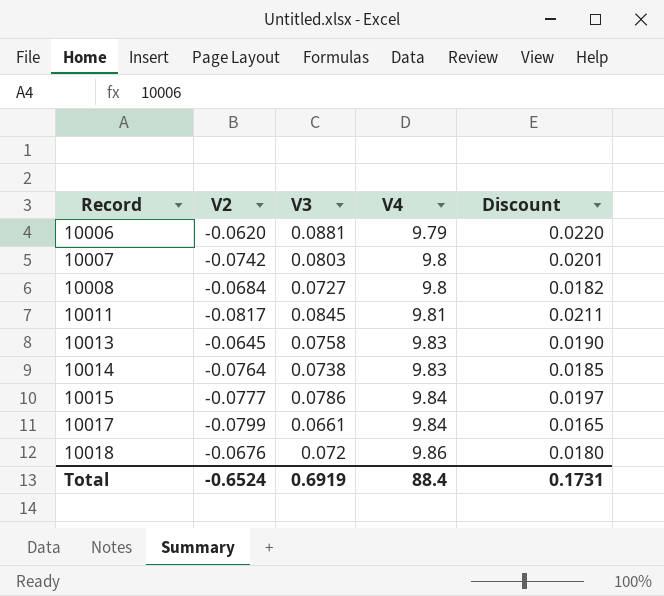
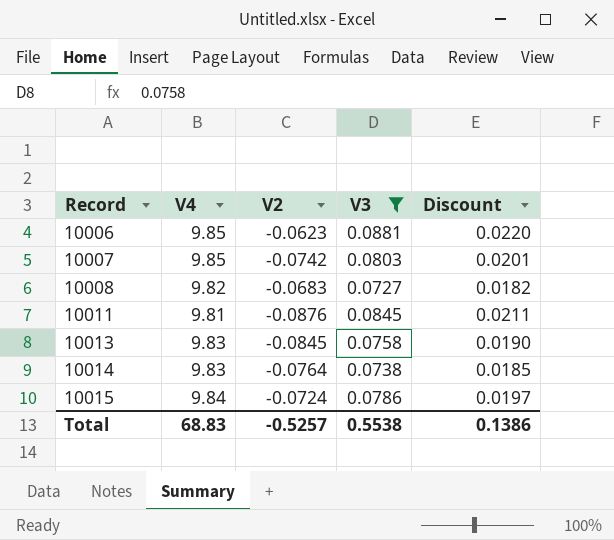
filter: none -> V3 >= 0.0727
column V4 | position: 4 -> 2
10006 | V4: 9.79 -> 9.85
10006 | V2: -0.0620 -> -0.0623
10007 | V4: 9.8 -> 9.85
10008 | V4: 9.8 -> 9.82
10008 | V2: -0.0684 -> -0.0683
10011 | V2: -0.0817 -> -0.0876
10013 | V2: -0.0645 -> -0.0845
10015 | V2: -0.0777 -> -0.0724
Total | V4: 88.4 -> 68.83
Total | V2: -0.6524 -> -0.5257
Total | V3: 0.6919 -> 0.5538
Total | Discount: 0.1731 -> 0.1386

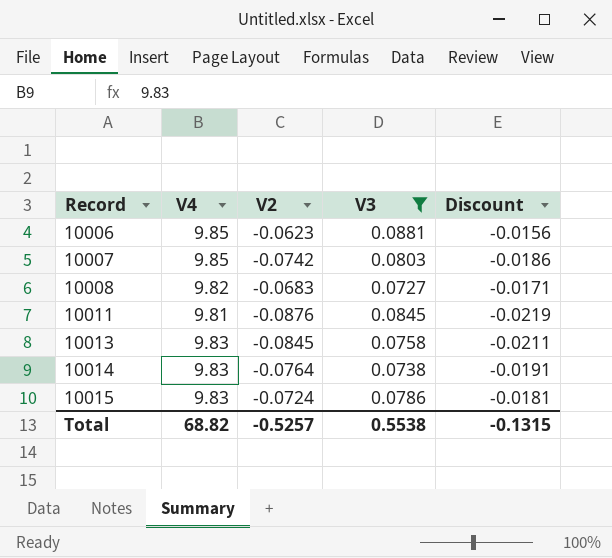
column Discount | formula: [V3] * 0.25 -> [V2] * 0.25
10015 | V4: 9.84 -> 9.83
Total | V4: 68.83 -> 68.82
Total | Discount: 0.1386 -> -0.1315

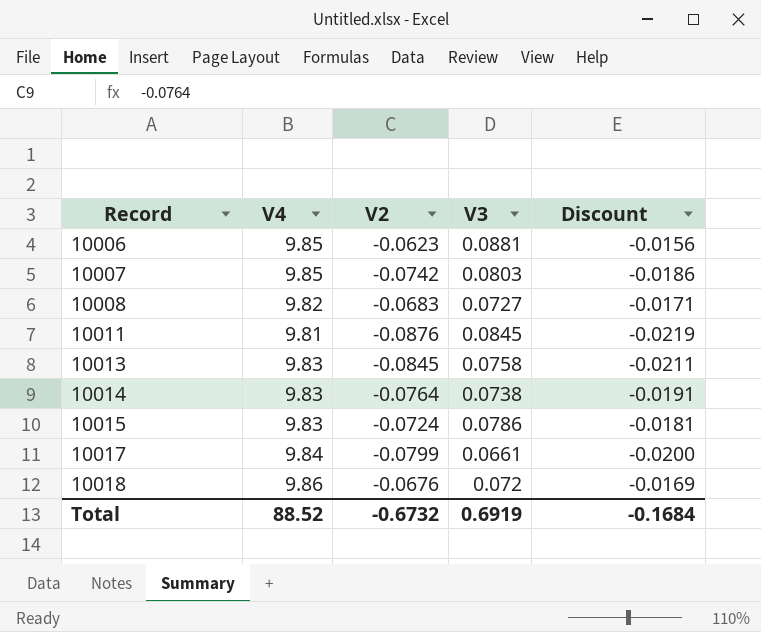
filter: V3 >= 0.0727 -> none
Total | V4: 68.82 -> 88.52
Total | V2: -0.5257 -> -0.6732
Total | V3: 0.5538 -> 0.6919
Total | Discount: -0.1315 -> -0.1684

